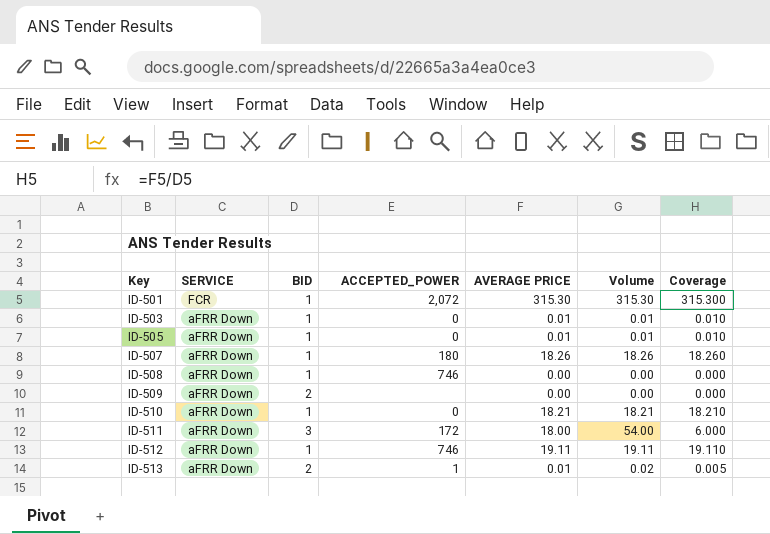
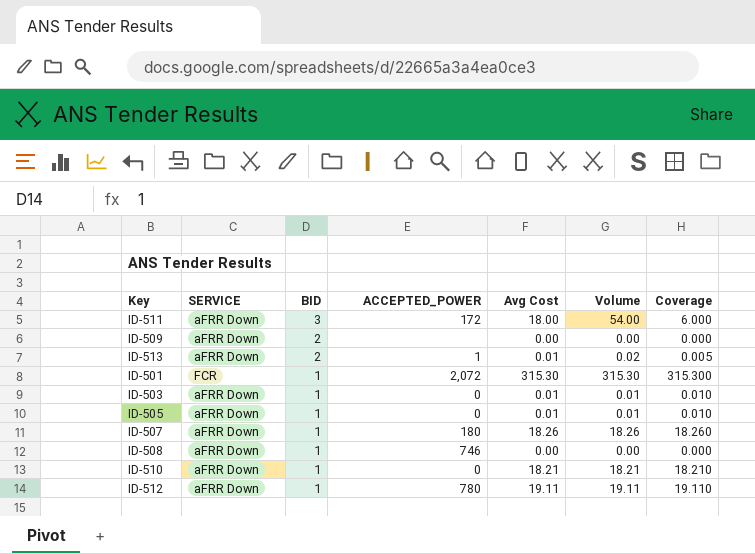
row order: Key ascending -> BID descending
column name: AVERAGE PRICE -> Avg Cost
ID-512 | ACCEPTED_POWER: 746 -> 780

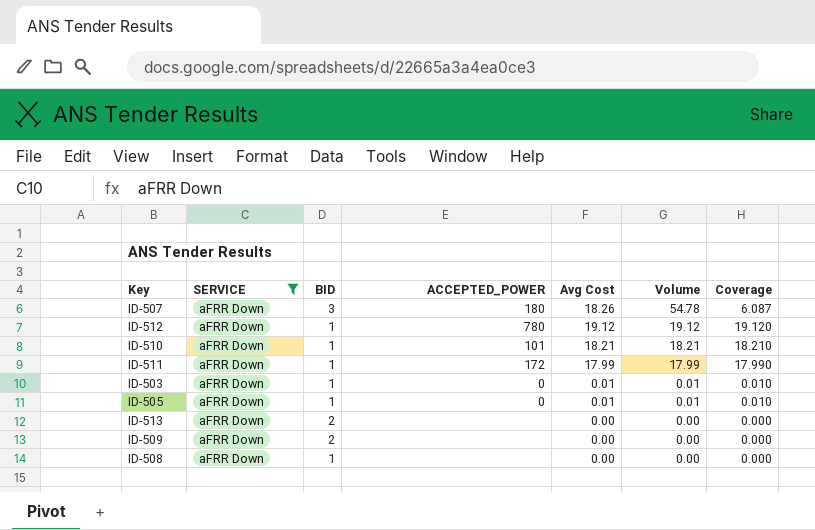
filter: none -> SERVICE = aFRR Down
row order: BID descending -> Volume descending
ID-507 | BID: 1 -> 3
ID-507 | Volume: 18.26 -> 54.78
ID-507 | Coverage: 18.260 -> 6.087
ID-512 | Avg Cost: 19.11 -> 19.12
ID-512 | Volume: 19.11 -> 19.12
ID-512 | Coverage: 19.110 -> 19.120
ID-510 | ACCEPTED_POWER: 0 -> 101
ID-511 | BID: 3 -> 1
ID-511 | Avg Cost: 18.00 -> 17.99
ID-511 | Volume: 54.00 -> 17.99
ID-511 | Coverage: 6.000 -> 17.990
ID-513 | ACCEPTED_POWER: 1 -> none
ID-513 | Avg Cost: 0.01 -> 0.00
ID-513 | Volume: 0.02 -> 0.00
ID-513 | Coverage: 0.005 -> 0.000
ID-508 | ACCEPTED_POWER: 746 -> none

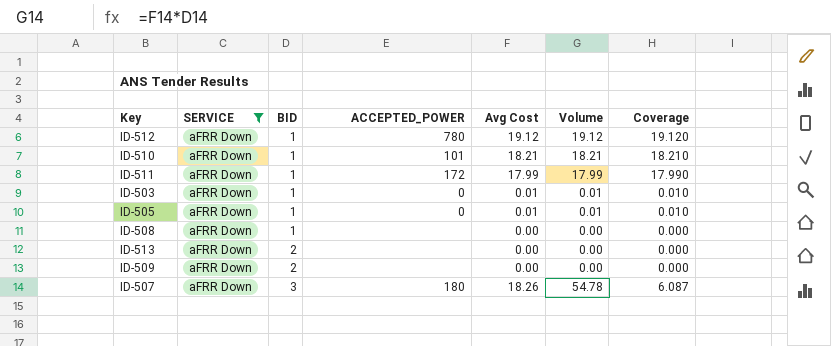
row order: Volume descending -> BID ascending

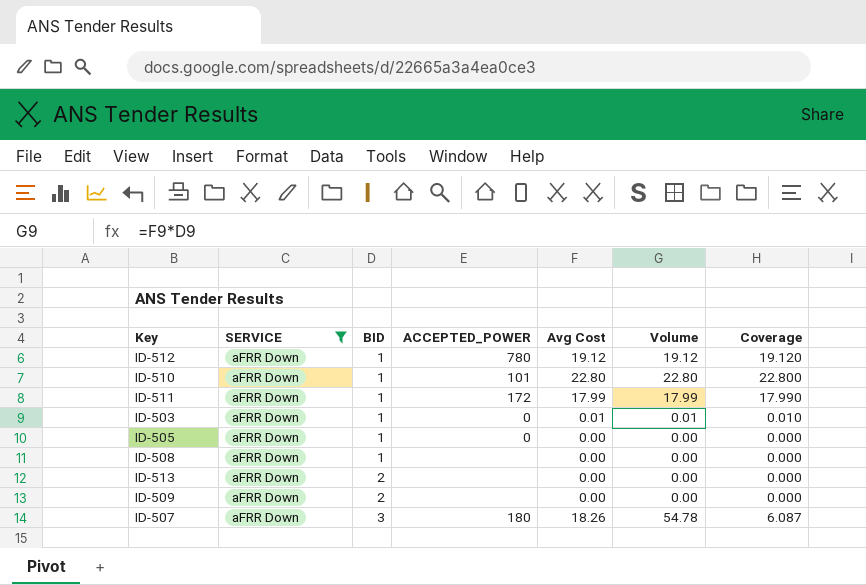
ID-510 | Avg Cost: 18.21 -> 22.80
ID-510 | Volume: 18.21 -> 22.80
ID-510 | Coverage: 18.210 -> 22.800
ID-505 | Avg Cost: 0.01 -> 0.00
ID-505 | Volume: 0.01 -> 0.00
ID-505 | Coverage: 0.010 -> 0.000

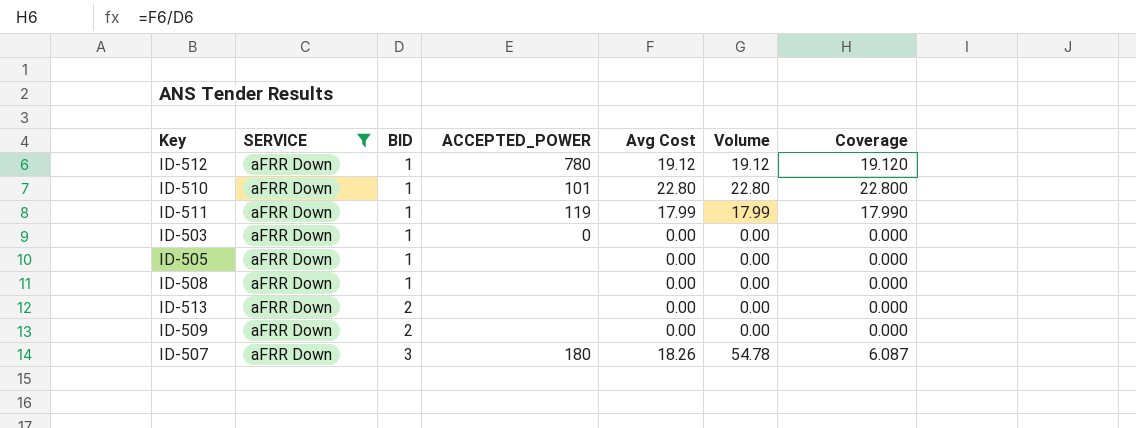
ID-511 | ACCEPTED_POWER: 172 -> 119
ID-503 | Avg Cost: 0.01 -> 0.00
ID-503 | Volume: 0.01 -> 0.00
ID-503 | Coverage: 0.010 -> 0.000
ID-505 | ACCEPTED_POWER: 0 -> none

